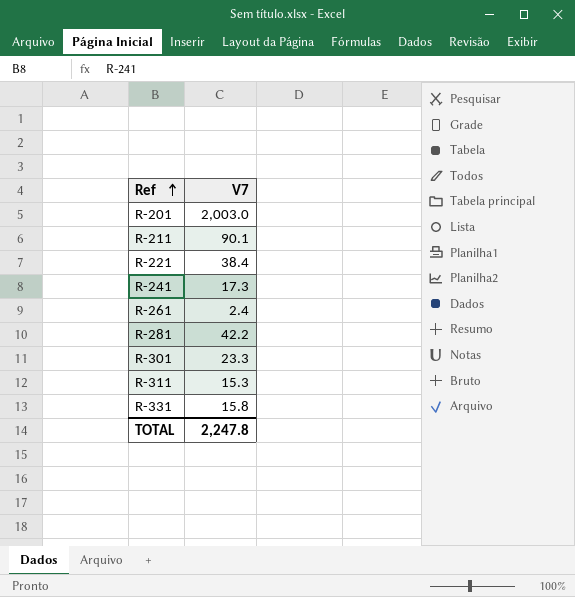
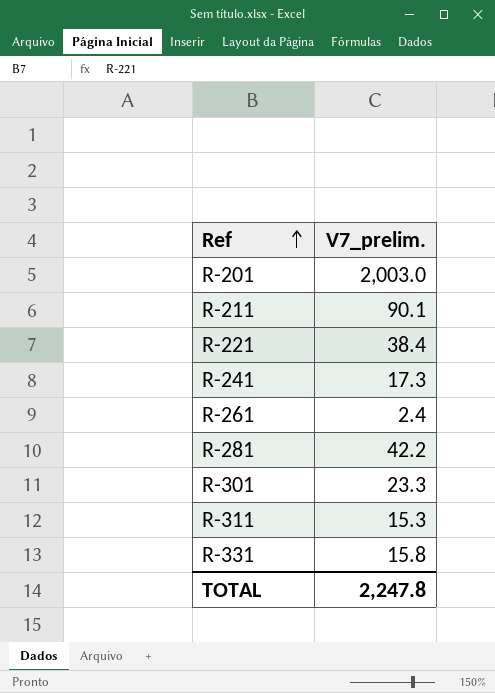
column name: V7 -> V7_prelim.

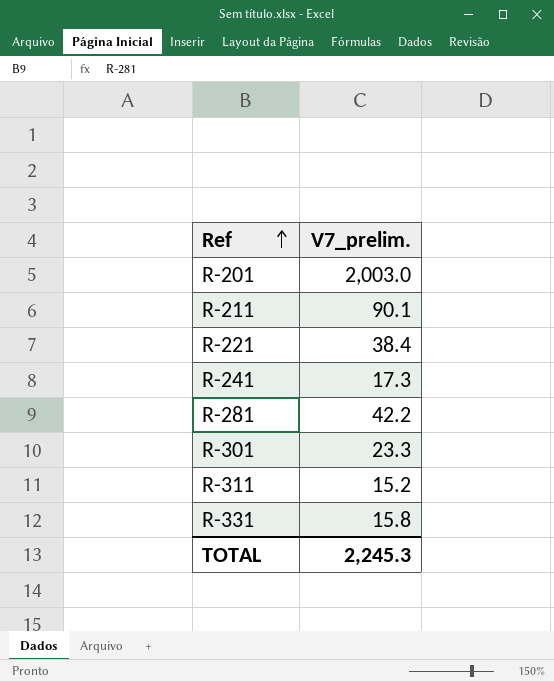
row R-261: 2.4 -> none
R-311 | V7_prelim.: 15.3 -> 15.2
TOTAL | V7_prelim.: 2,247.8 -> 2,245.3

